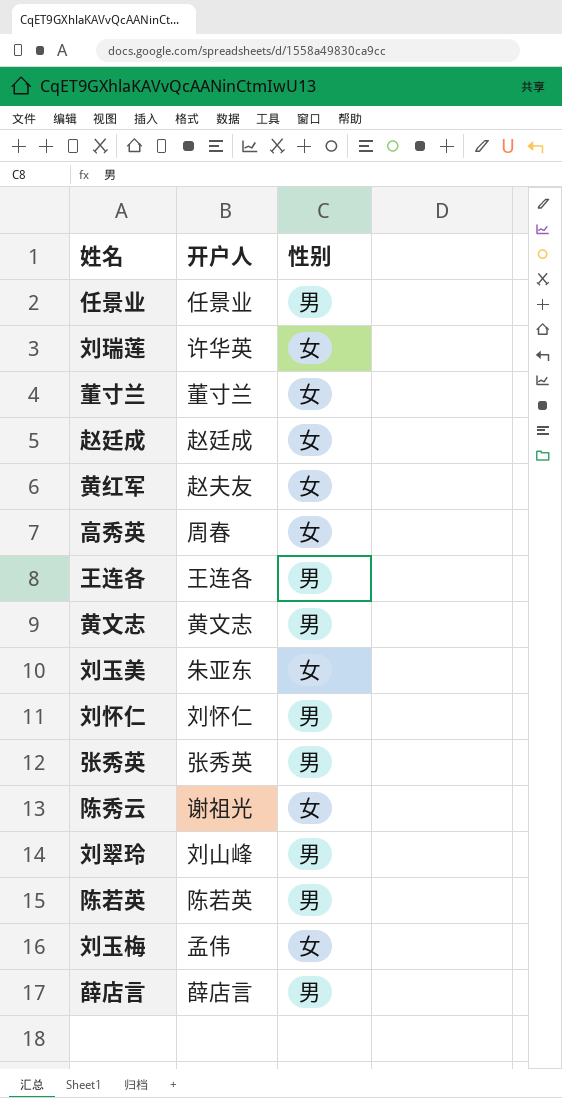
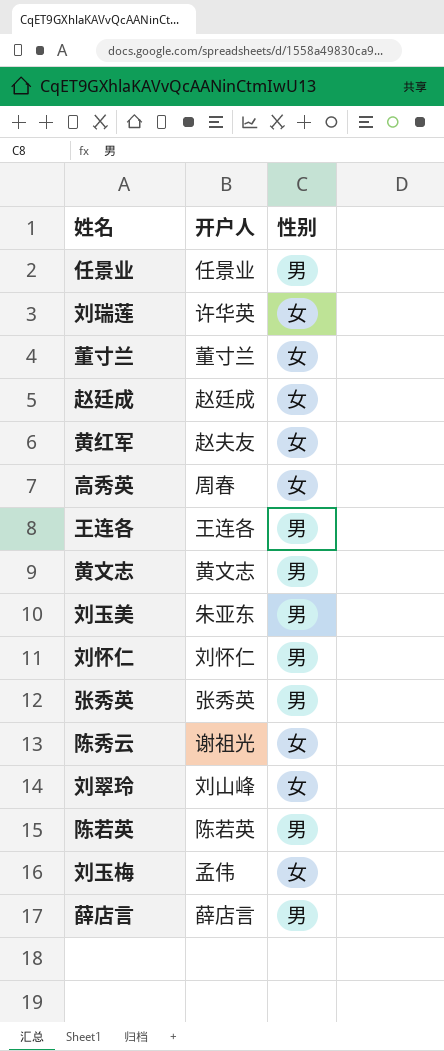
刘玉美 | 性别: 女 -> 男
刘翠玲 | 性别: 男 -> 女

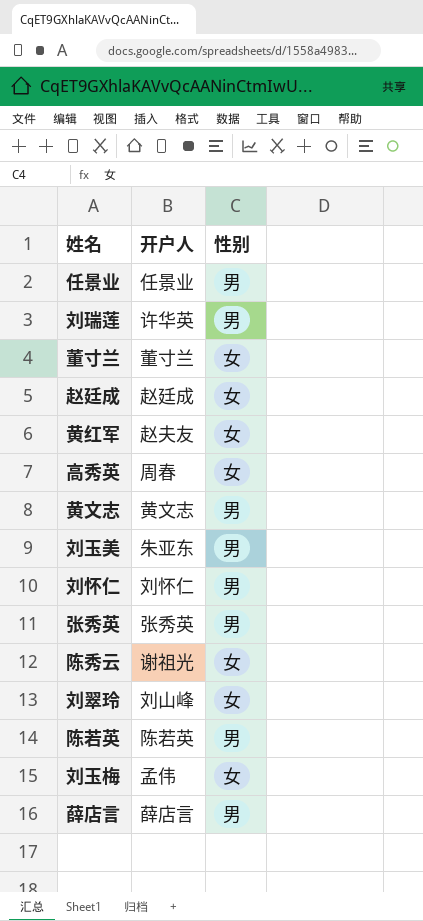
row 王连各: 王连各 | 男 -> none
刘瑞莲 | 性别: 女 -> 男

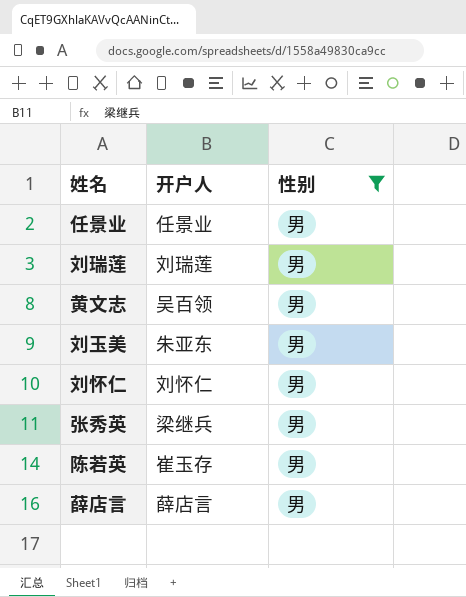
filter: none -> 性别 = 男
刘瑞莲 | 开户人: 许华英 -> 刘瑞莲
黄文志 | 开户人: 黄文志 -> 吴百领
张秀英 | 开户人: 张秀英 -> 梁继兵
陈若英 | 开户人: 陈若英 -> 崔玉存

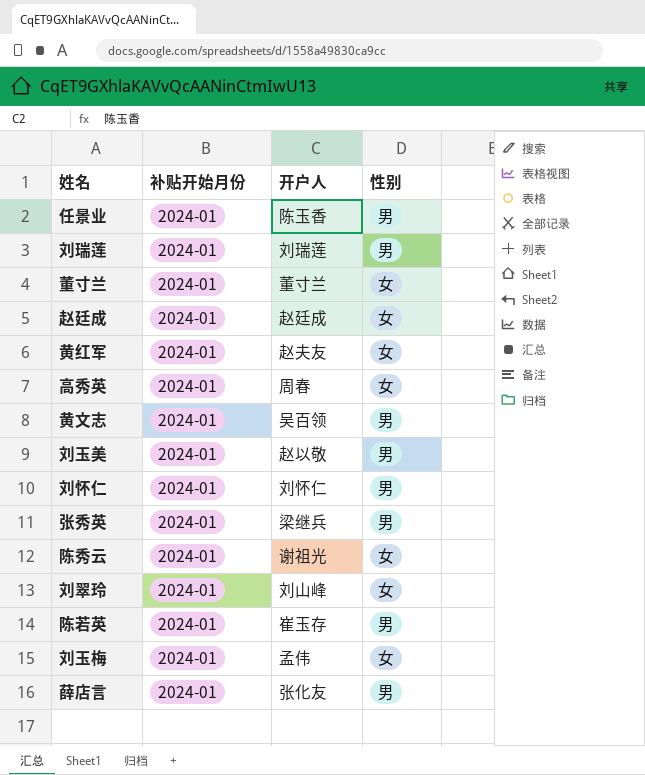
filter: 性别 = 男 -> none
column 补贴开始月份 | position: none -> 2
任景业 | 开户人: 任景业 -> 陈玉香
刘玉美 | 开户人: 朱亚东 -> 赵以敬
薛店言 | 开户人: 薛店言 -> 张化友

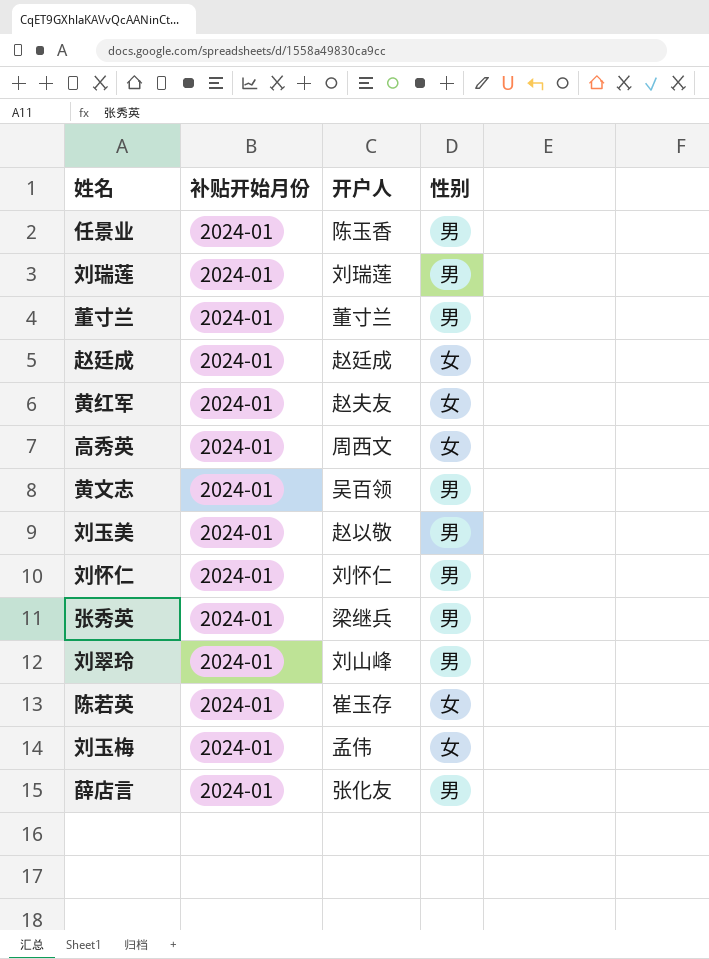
row 陈秀云: 2024-01 | 谢祖光 | 女 -> none
董寸兰 | 性别: 女 -> 男
高秀英 | 开户人: 周春 -> 周西文
刘翠玲 | 性别: 女 -> 男
陈若英 | 性别: 男 -> 女

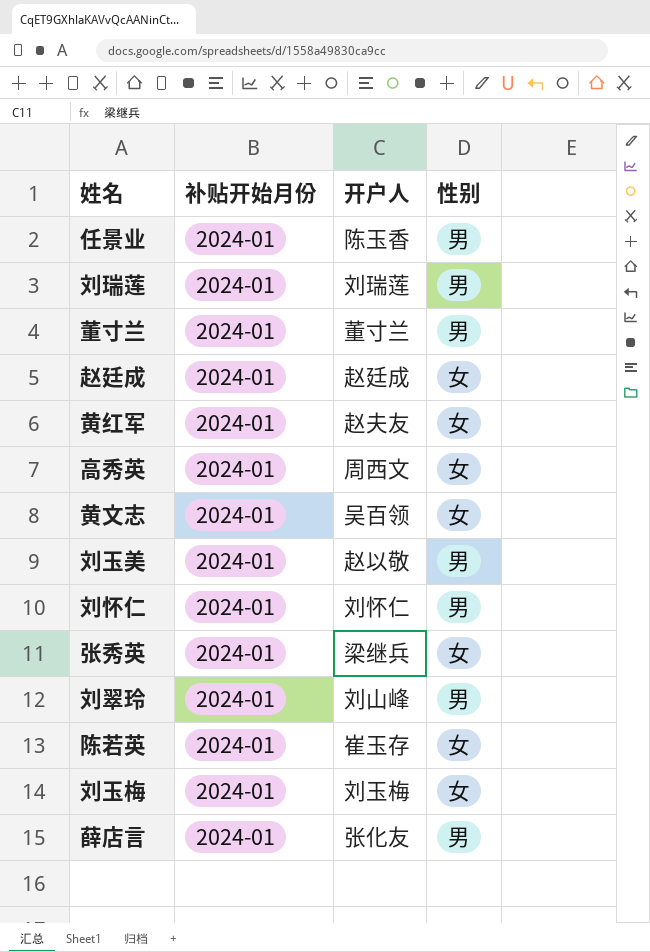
黄文志 | 性别: 男 -> 女
张秀英 | 性别: 男 -> 女
刘玉梅 | 开户人: 孟伟 -> 刘玉梅

